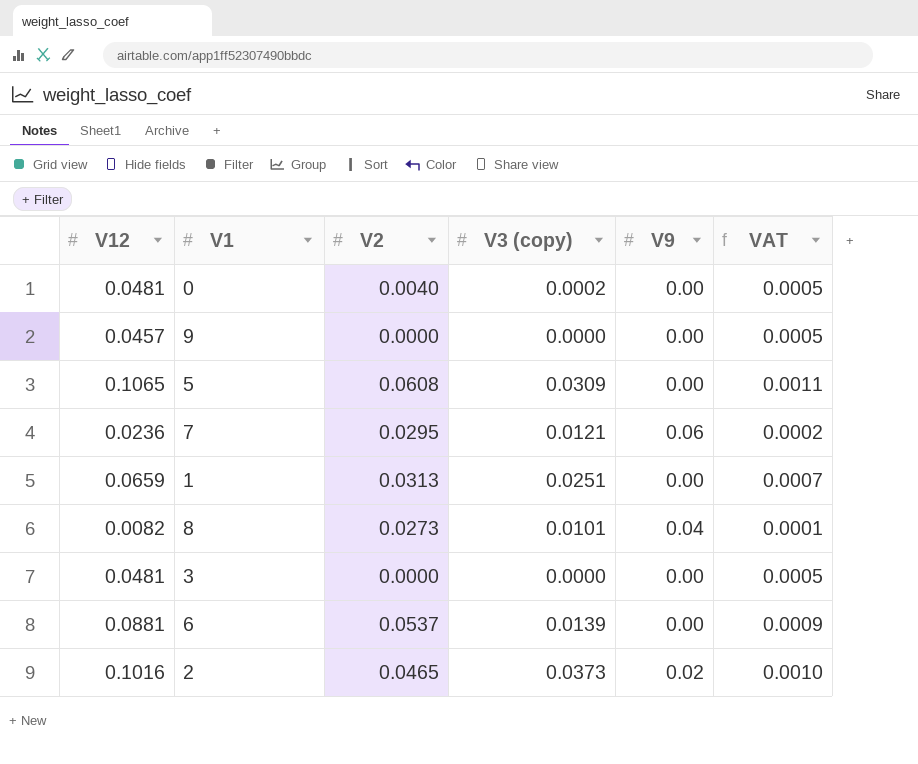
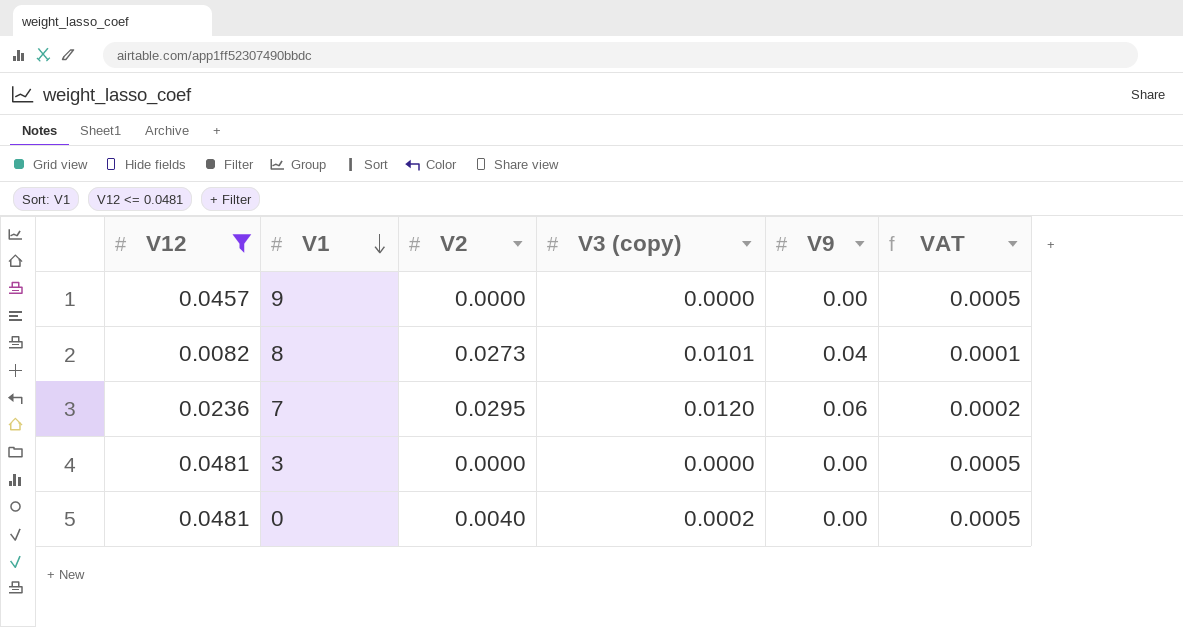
filter: none -> V12 <= 0.0481
row order: none -> V1 descending
7 | V3 (copy): 0.0121 -> 0.0120

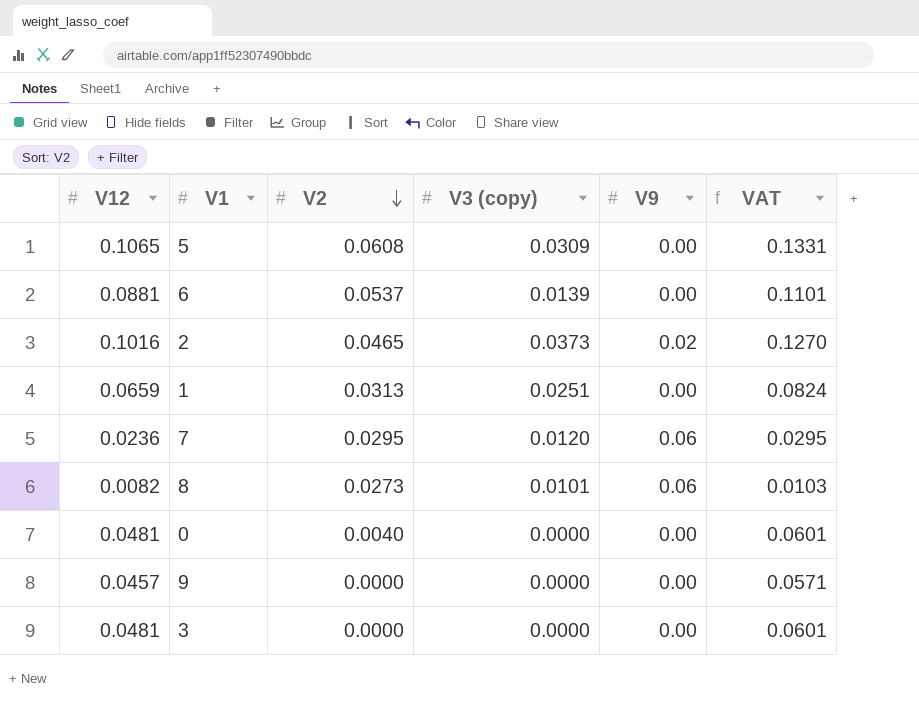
filter: V12 <= 0.0481 -> none
row order: V1 descending -> V2 descending
column VAT | formula: [V12] * 0.01 -> [V12] * 1.25
8 | V9: 0.04 -> 0.06
0 | V3 (copy): 0.0002 -> 0.0000

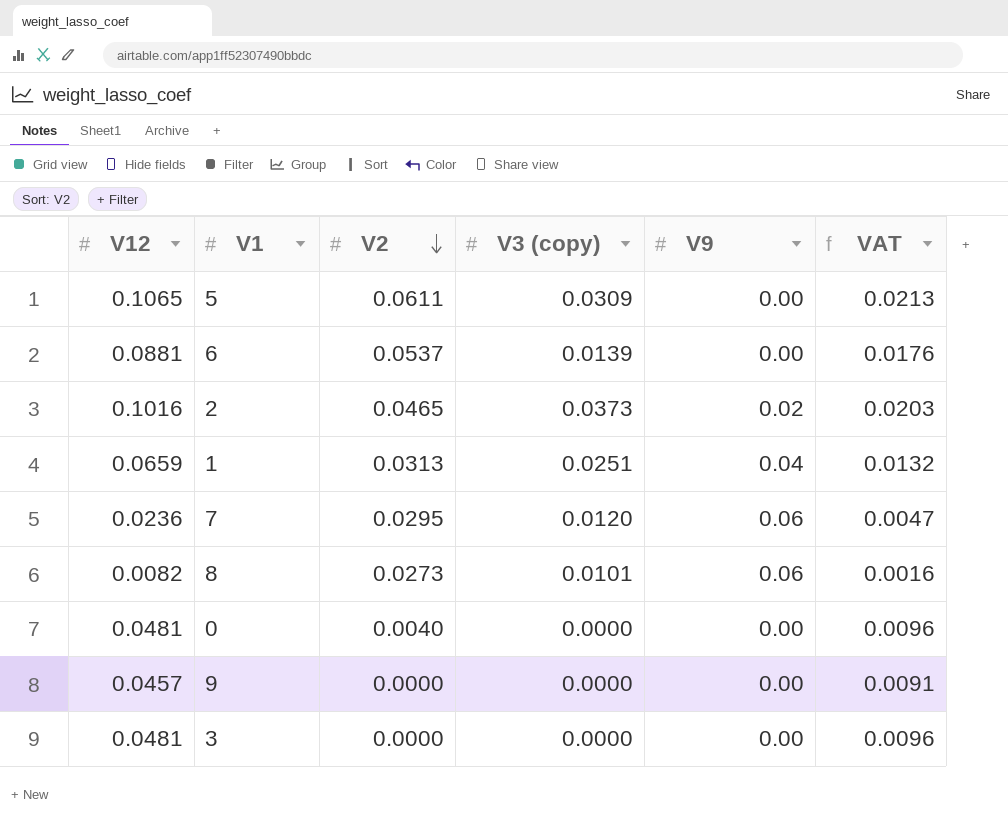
column VAT | formula: [V12] * 1.25 -> [V12] * 0.2
5 | V2: 0.0608 -> 0.0611
1 | V9: 0.00 -> 0.04

